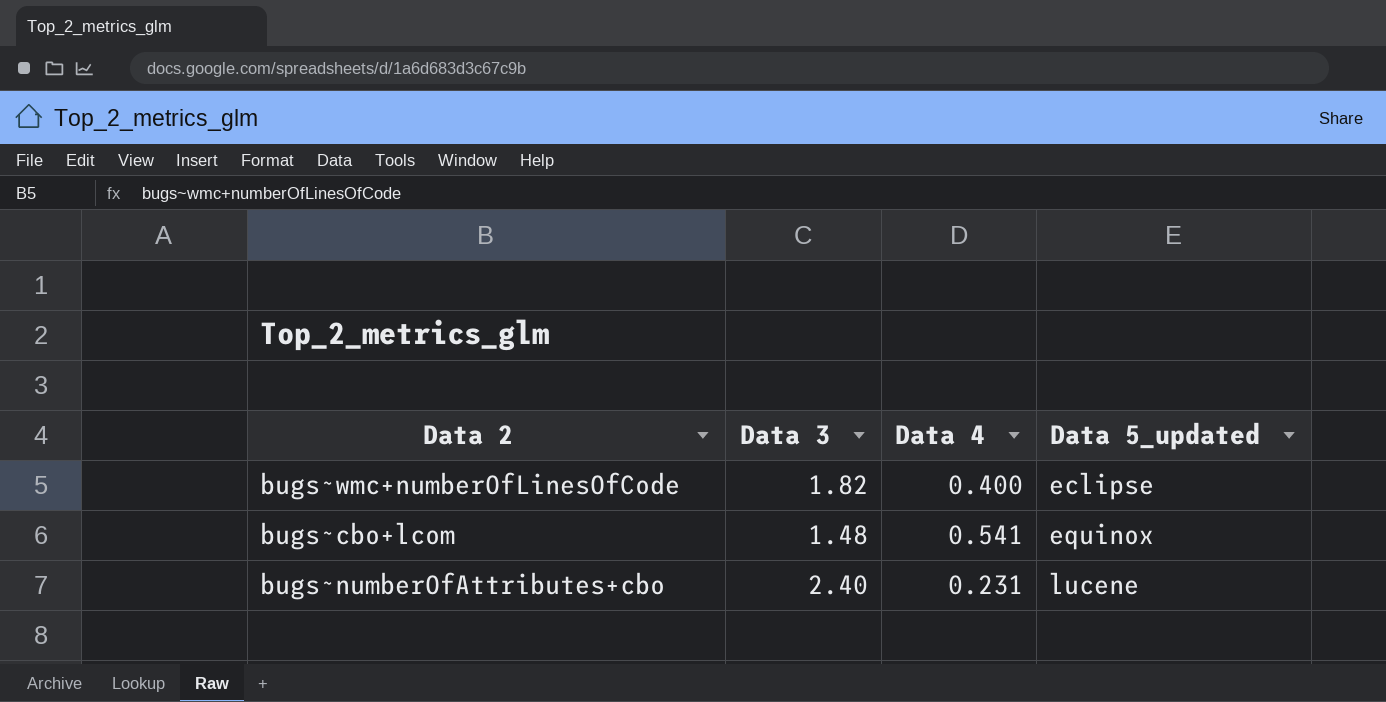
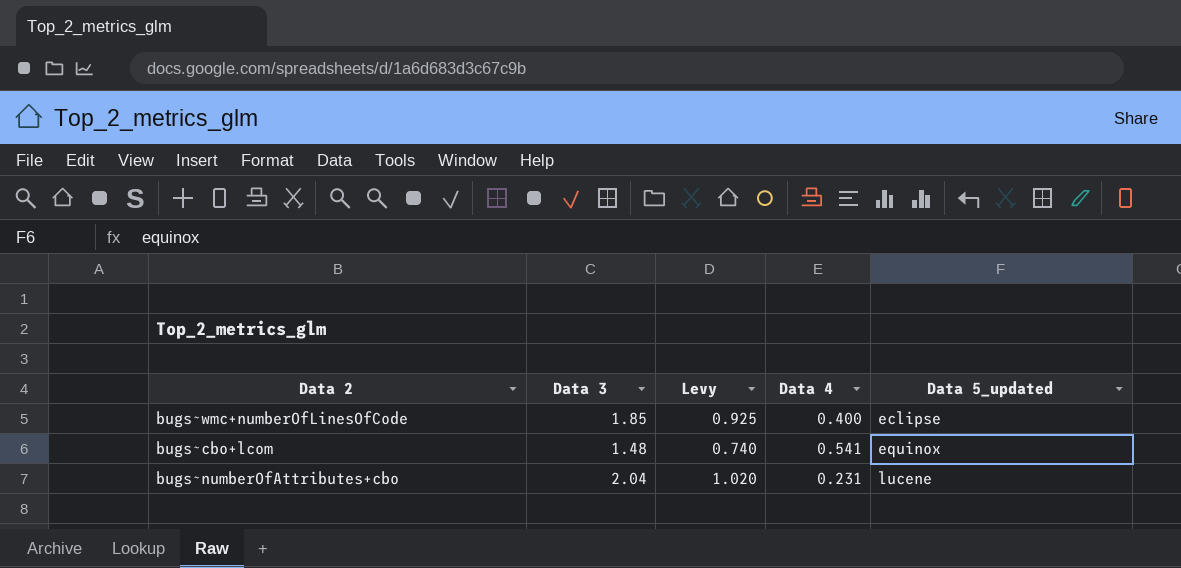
column Levy | formula: none -> [Data 3] * 0.5
bugs~wmc+numberOfLinesOfCode | Data 3: 1.82 -> 1.85
bugs~numberOfAttributes+cbo | Data 3: 2.40 -> 2.04

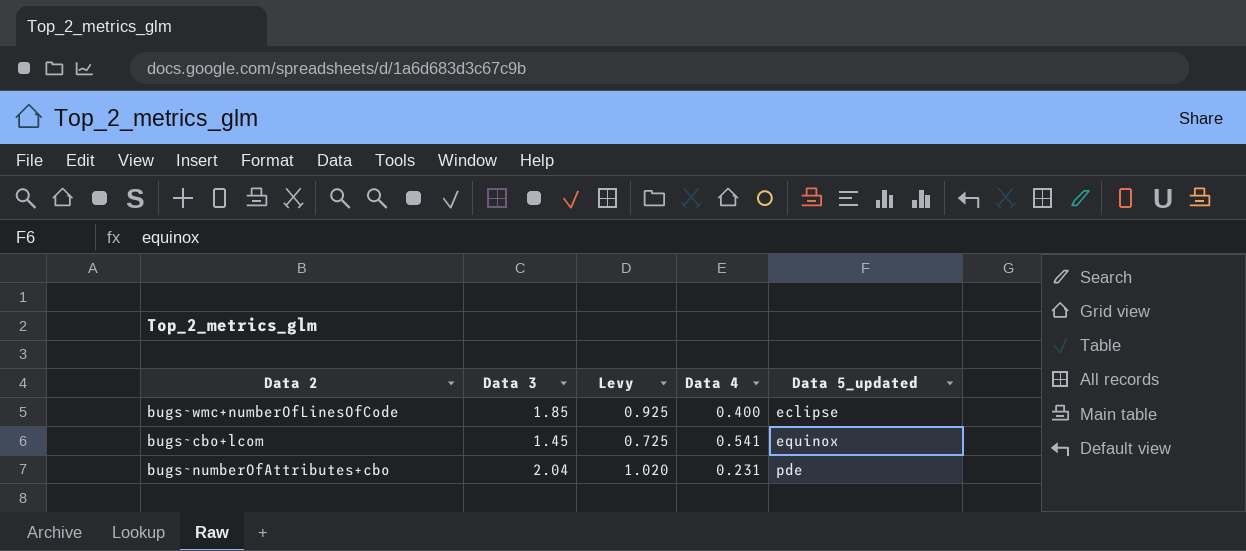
bugs~cbo+lcom | Data 3: 1.48 -> 1.45
bugs~cbo+lcom | Levy: 0.740 -> 0.725
bugs~numberOfAttributes+cbo | Data 5_updated: lucene -> pde

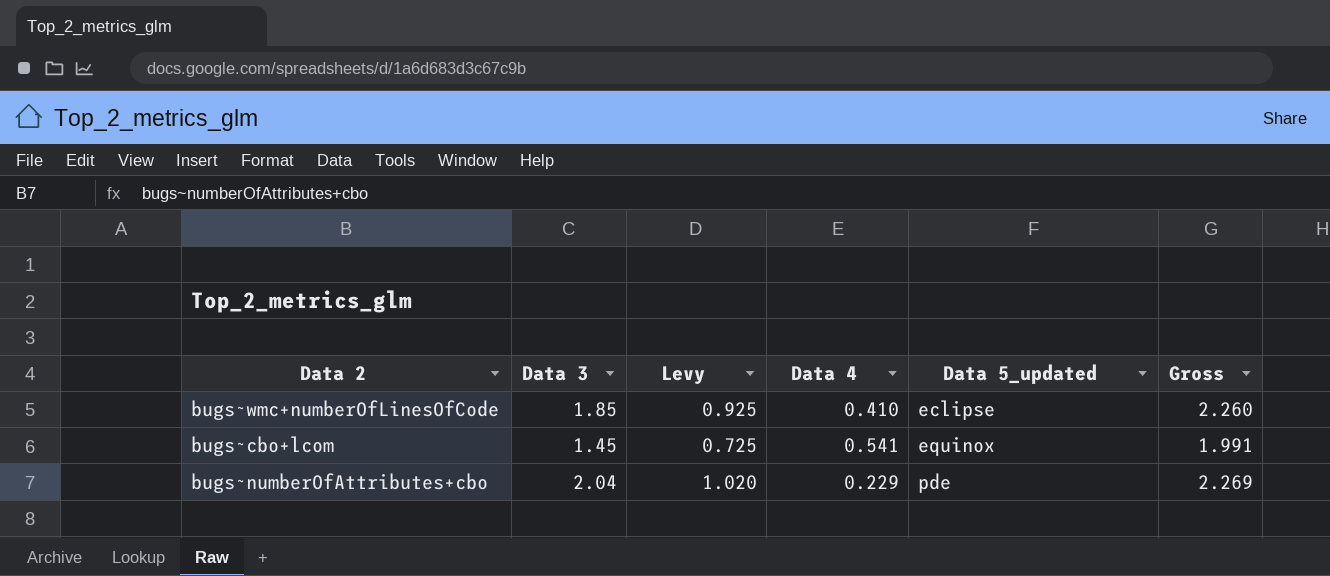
column Gross | formula: none -> [Data 3] + [Data 4]
bugs~wmc+numberOfLinesOfCode | Data 4: 0.400 -> 0.410
bugs~numberOfAttributes+cbo | Data 4: 0.231 -> 0.229

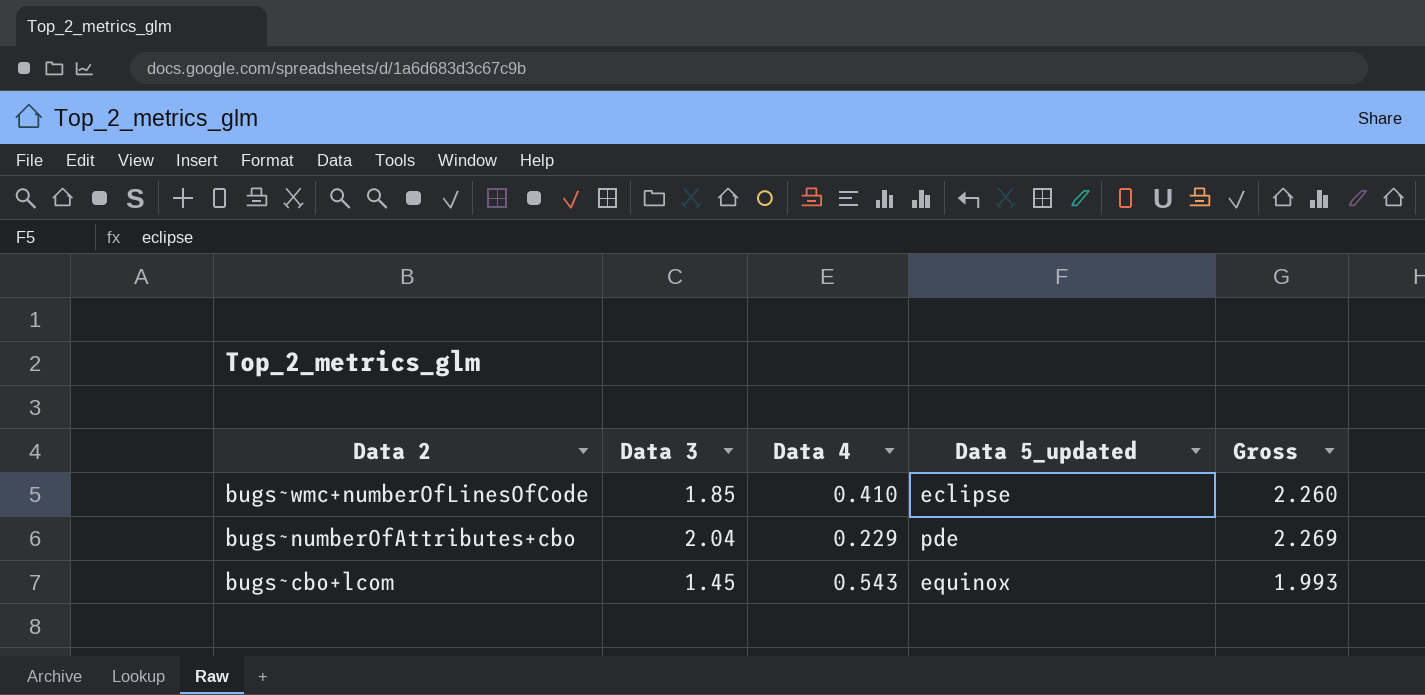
row order: Data 5_updated ascending -> Data 2 descending
column Levy | formula: [Data 3] * 0.5 -> none
bugs~cbo+lcom | Data 4: 0.541 -> 0.543
bugs~cbo+lcom | Gross: 1.991 -> 1.993

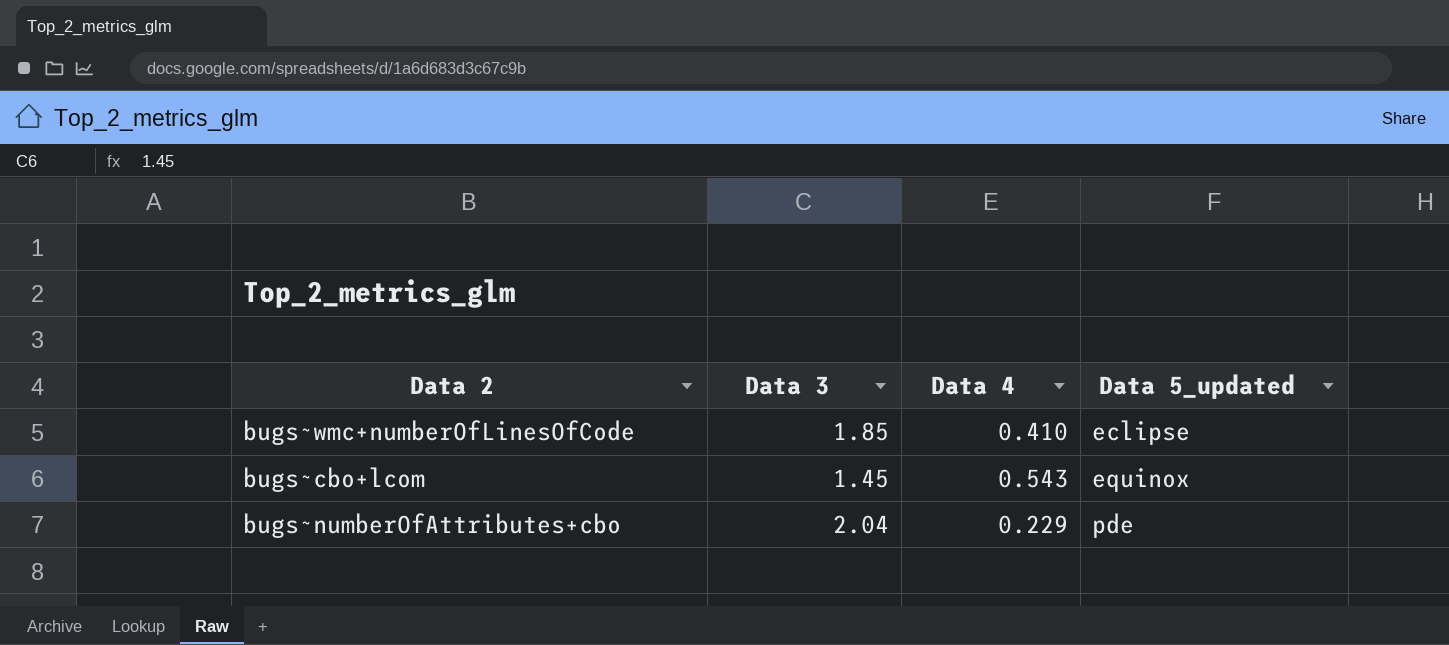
row order: Data 2 descending -> Data 5_updated ascending
column Gross | formula: [Data 3] + [Data 4] -> none

